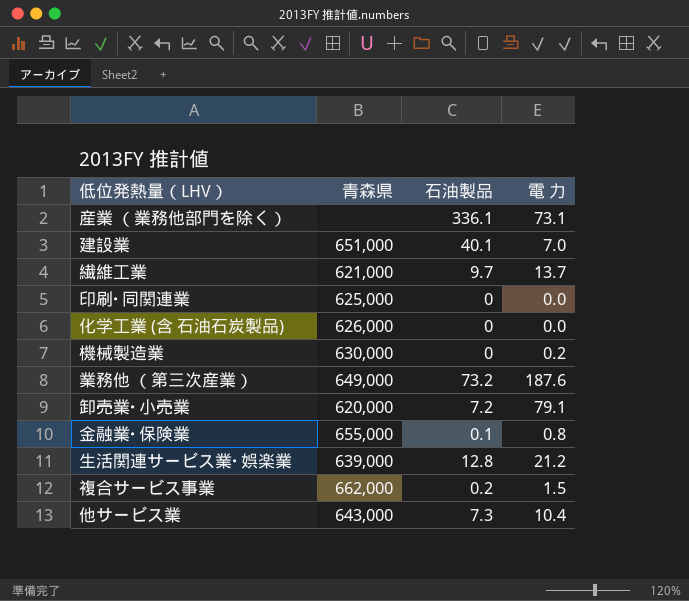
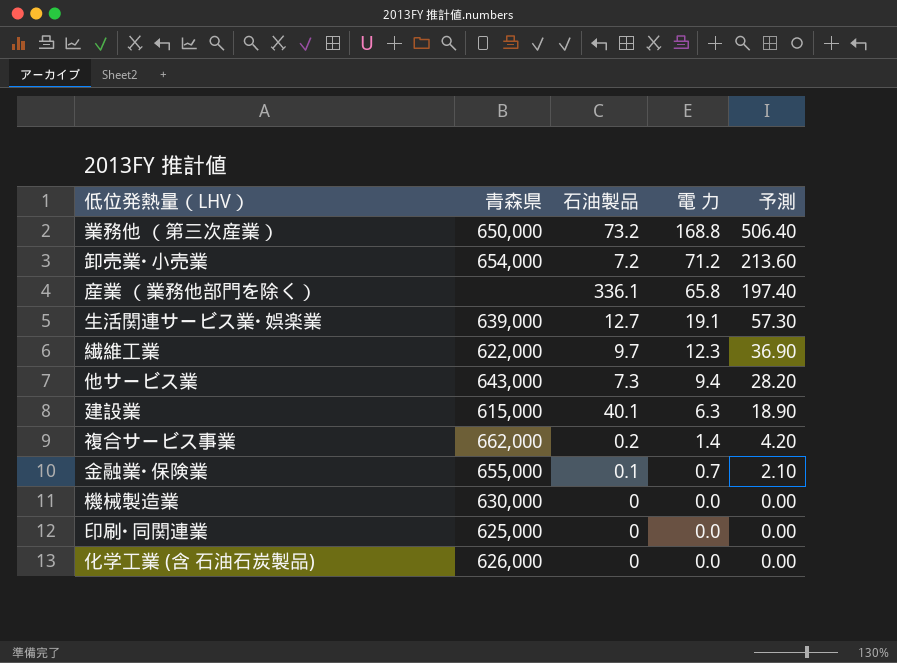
row order: none -> 電 力 descending
column 予測 | formula: none -> [電 力] * 3
業務他 （第三次産業） | 青森県: 649,000 -> 650,000
業務他 （第三次産業） | 電 力: 187.6 -> 168.8
卸売業･小売業 | 青森県: 620,000 -> 654,000
卸売業･小売業 | 電 力: 79.1 -> 71.2
産業 （業務他部門を除く） | 電 力: 73.1 -> 65.8
生活関連サービス業･娯楽業 | 石油製品: 12.8 -> 12.7
生活関連サービス業･娯楽業 | 電 力: 21.2 -> 19.1
繊維工業 | 青森県: 621,000 -> 622,000
繊維工業 | 電 力: 13.7 -> 12.3
他サービス業 | 電 力: 10.4 -> 9.4
建設業 | 青森県: 651,000 -> 615,000
建設業 | 電 力: 7.0 -> 6.3
複合サービス事業 | 電 力: 1.5 -> 1.4
金融業･保険業 | 電 力: 0.8 -> 0.7
機械製造業 | 電 力: 0.2 -> 0.0

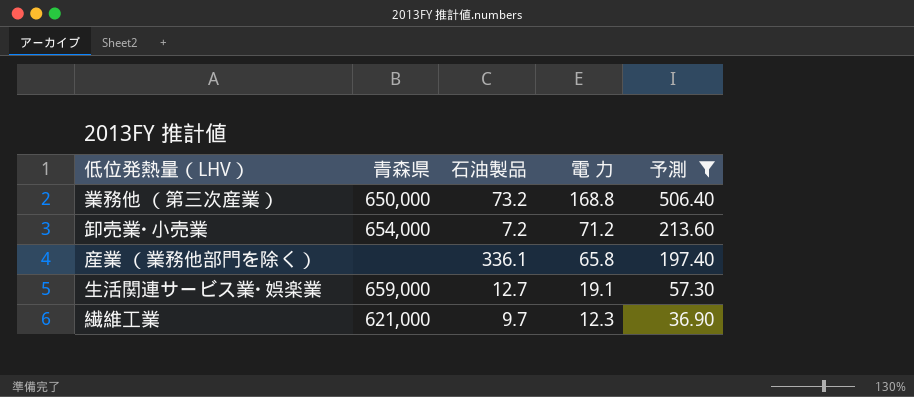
filter: none -> 予測 >= 36.90
生活関連サービス業･娯楽業 | 青森県: 639,000 -> 659,000
繊維工業 | 青森県: 622,000 -> 621,000

